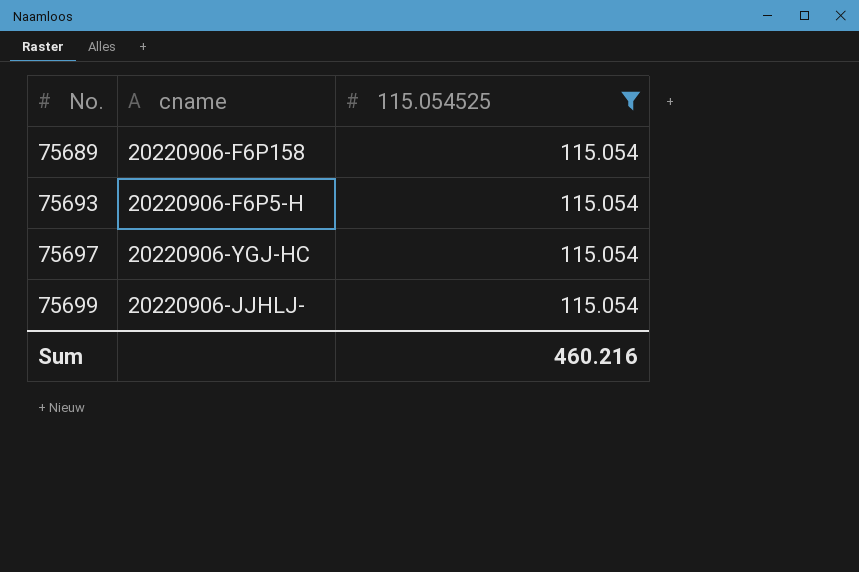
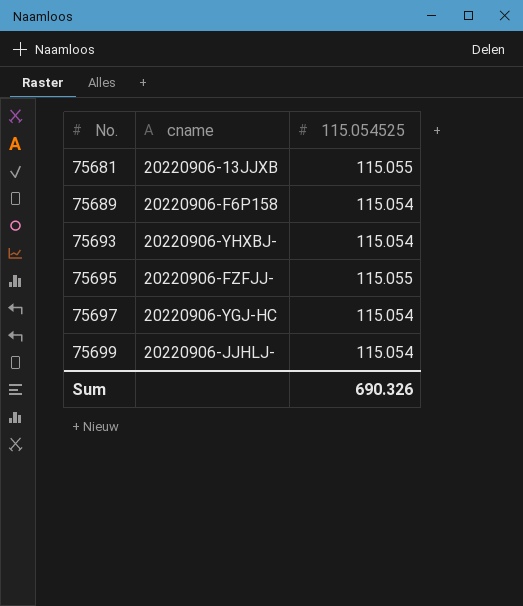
filter: 115.054525 = 115.054 -> none
75693 | cname: 20220906-F6P5-H -> 20220906-YHXBJ-
Sum | 115.054525: 460.216 -> 690.326

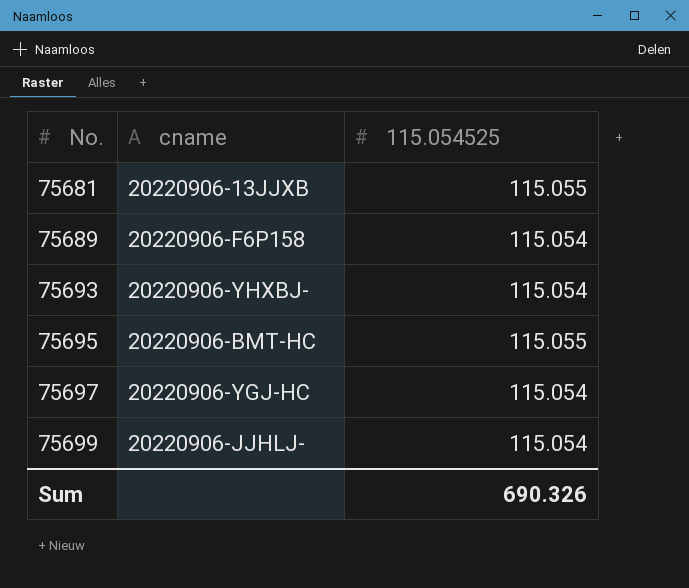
75695 | cname: 20220906-FZFJJ- -> 20220906-BMT-HC

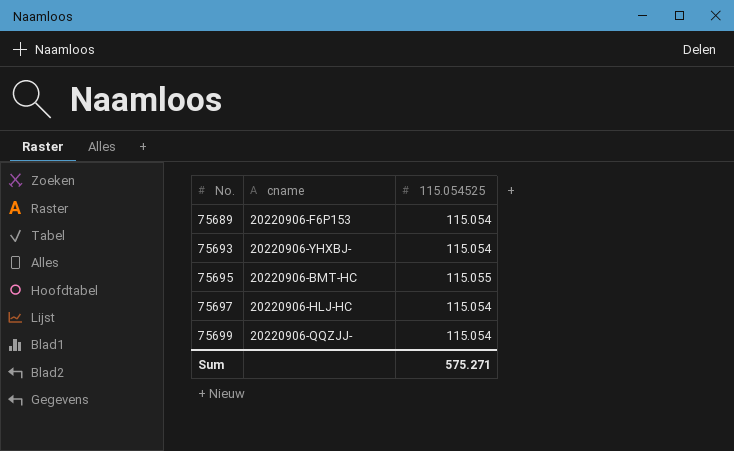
row 75681: 20220906-13JJXB | 115.055 -> none
75689 | cname: 20220906-F6P158 -> 20220906-F6P153
75697 | cname: 20220906-YGJ-HC -> 20220906-HLJ-HC
75699 | cname: 20220906-JJHLJ- -> 20220906-QQZJJ-
Sum | 115.054525: 690.326 -> 575.271

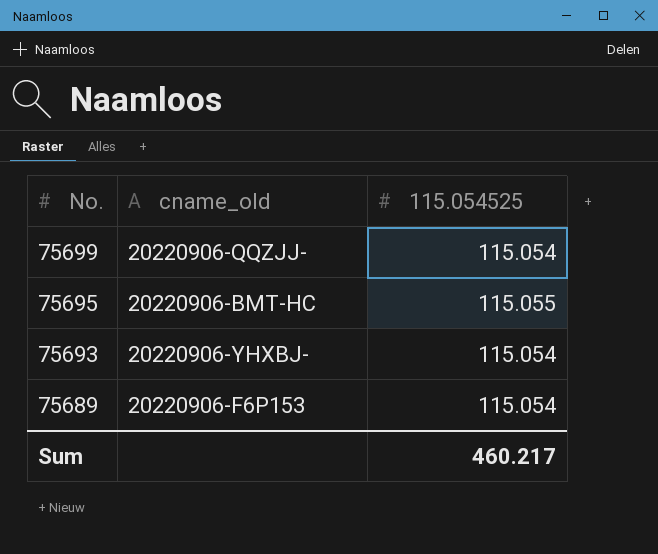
row order: No. ascending -> No. descending
column name: cname -> cname_old
row 75697: 20220906-HLJ-HC | 115.054 -> none
Sum | 115.054525: 575.271 -> 460.217

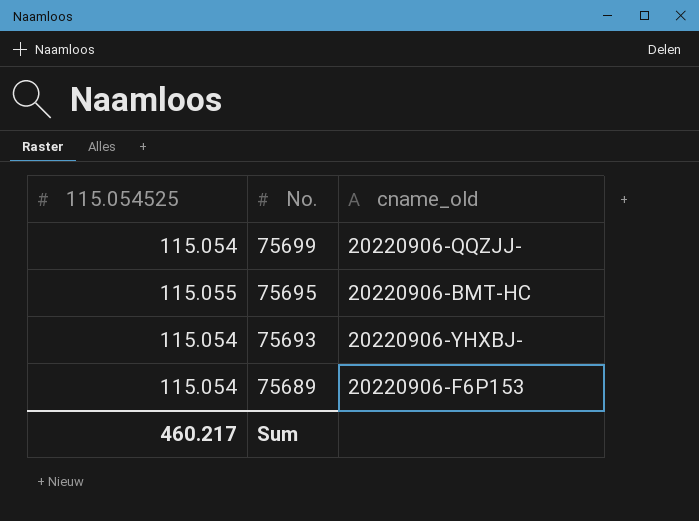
column 115.054525 | position: 3 -> 1

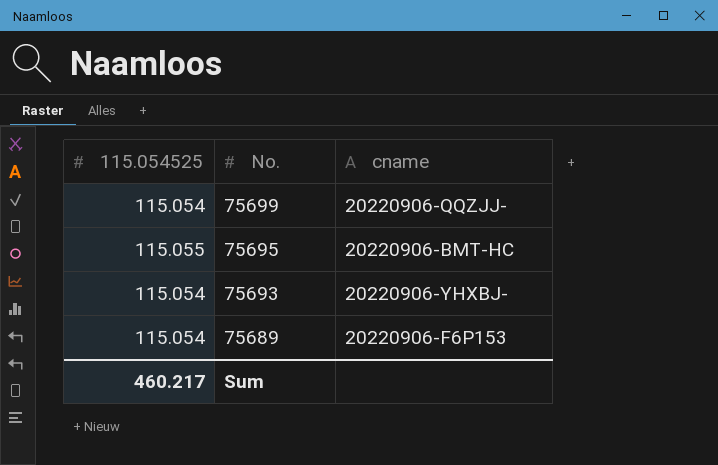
column name: cname_old -> cname

